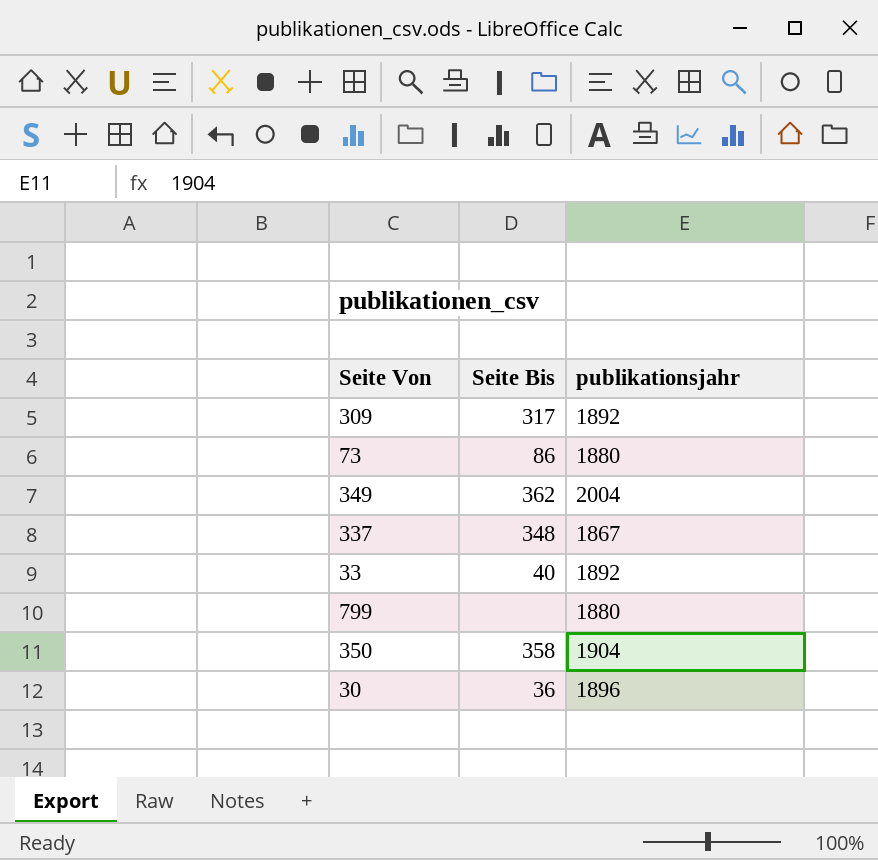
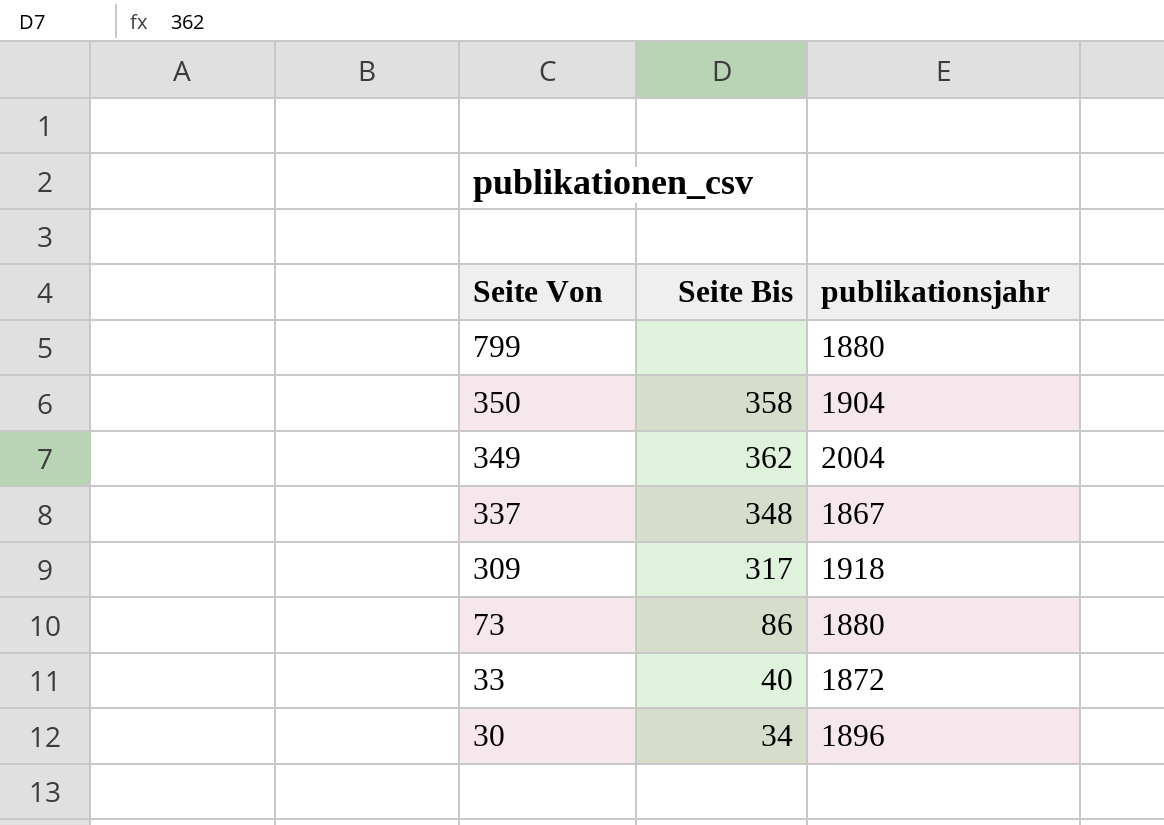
row order: none -> Seite Von descending
309 | publikationsjahr: 1892 -> 1918
33 | publikationsjahr: 1892 -> 1872
30 | Seite Bis: 36 -> 34

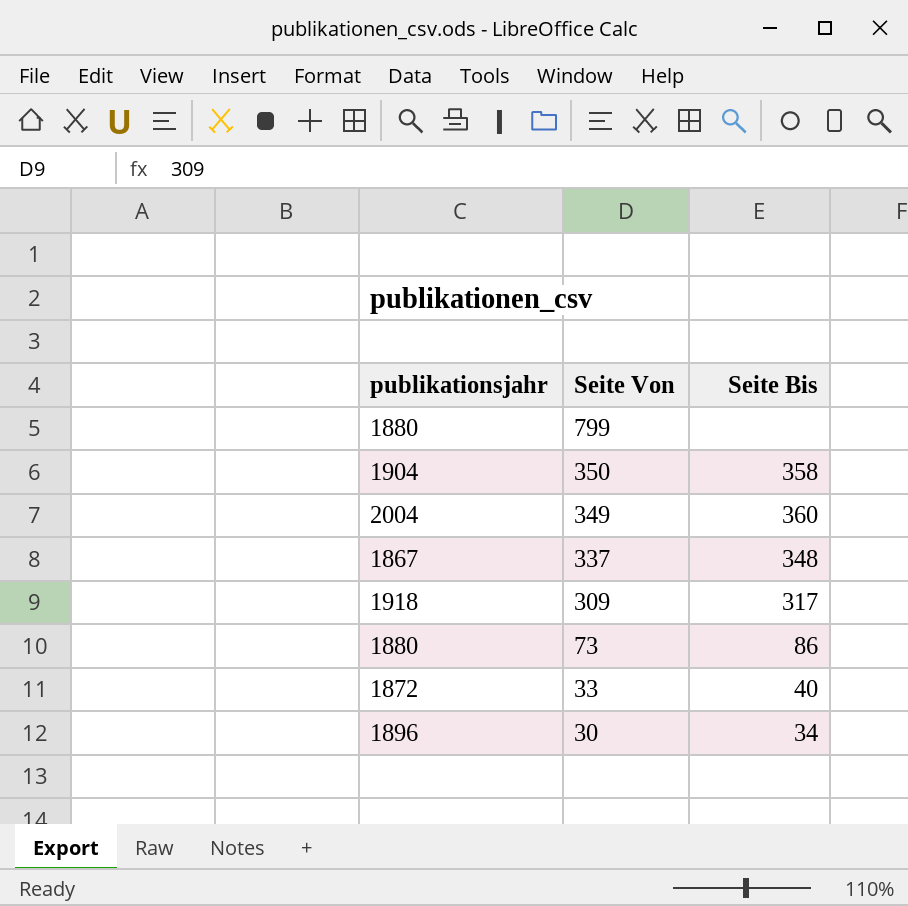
column publikationsjahr | position: 3 -> 1
349 | Seite Bis: 362 -> 360

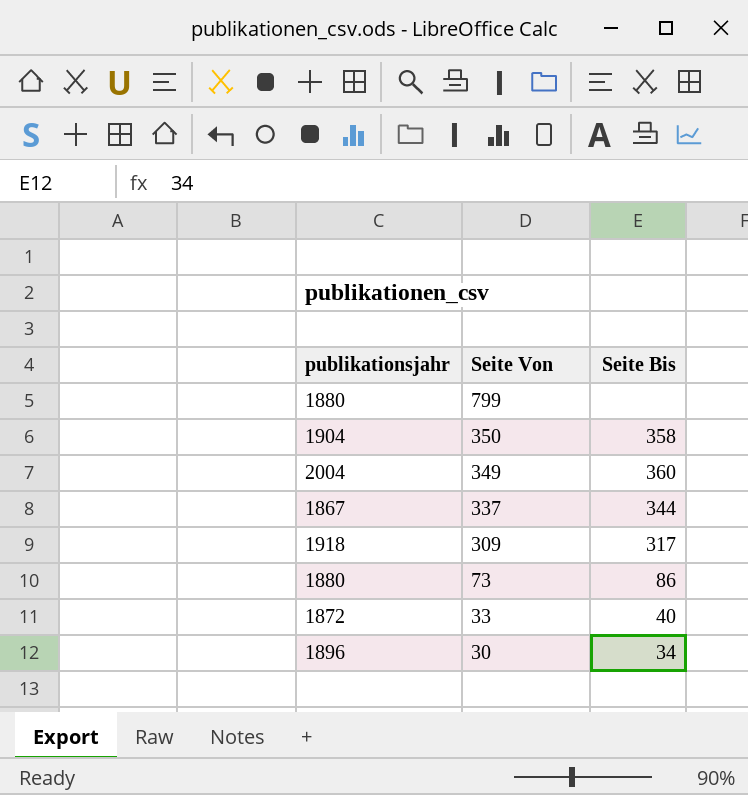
337 | Seite Bis: 348 -> 344

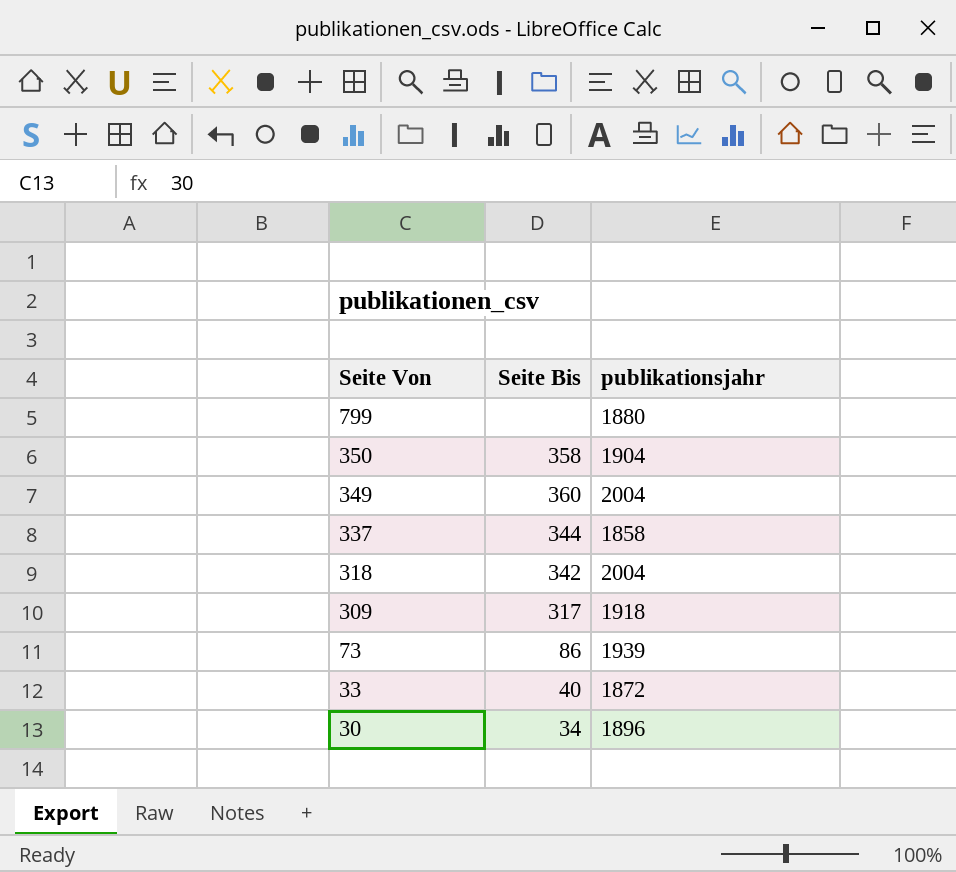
column publikationsjahr | position: 1 -> 3
337 | publikationsjahr: 1867 -> 1858
row 318: none -> 342 | 2004
73 | publikationsjahr: 1880 -> 1939

